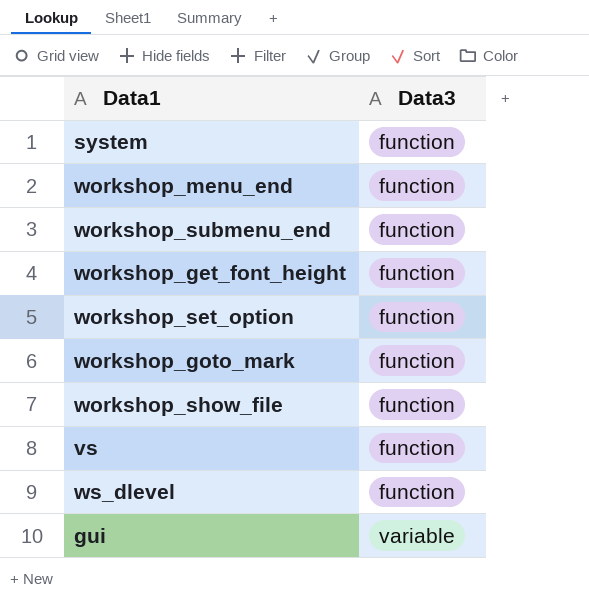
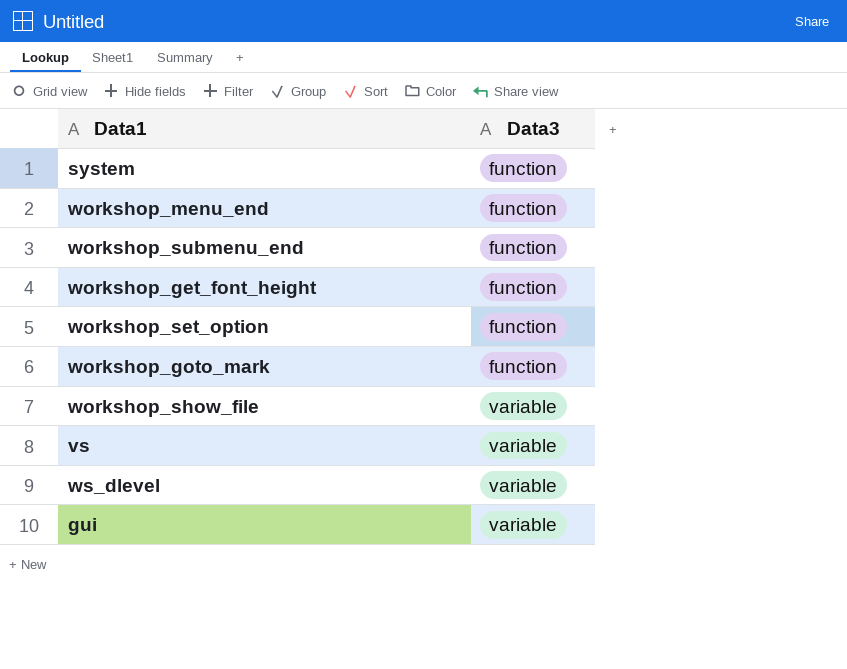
workshop_show_file | Data3: function -> variable
vs | Data3: function -> variable
ws_dlevel | Data3: function -> variable

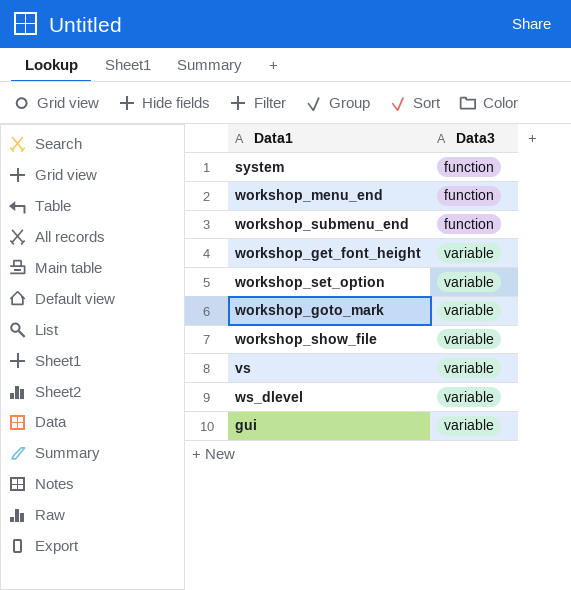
workshop_get_font_height | Data3: function -> variable
workshop_set_option | Data3: function -> variable
workshop_goto_mark | Data3: function -> variable

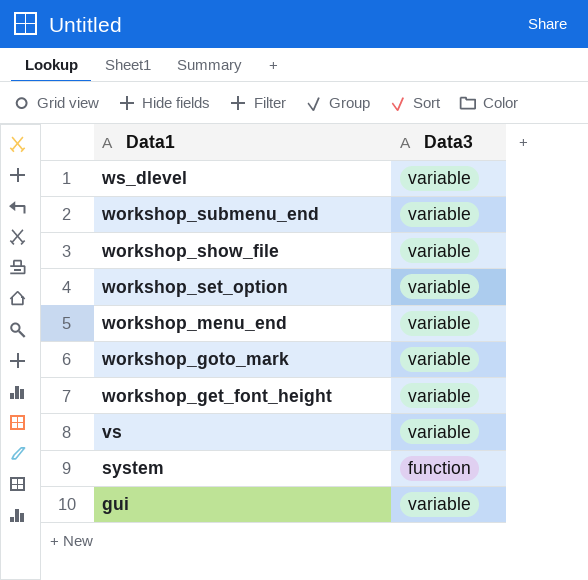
row order: Data3 ascending -> Data1 descending
workshop_submenu_end | Data3: function -> variable
workshop_menu_end | Data3: function -> variable

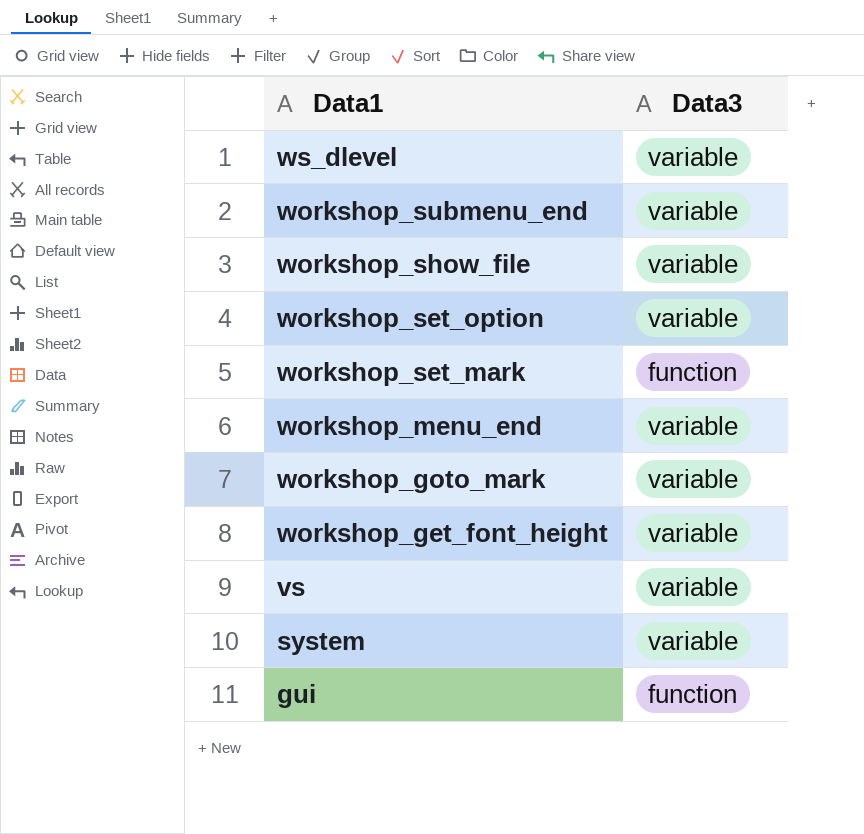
row workshop_set_mark: none -> function
system | Data3: function -> variable
gui | Data3: variable -> function

